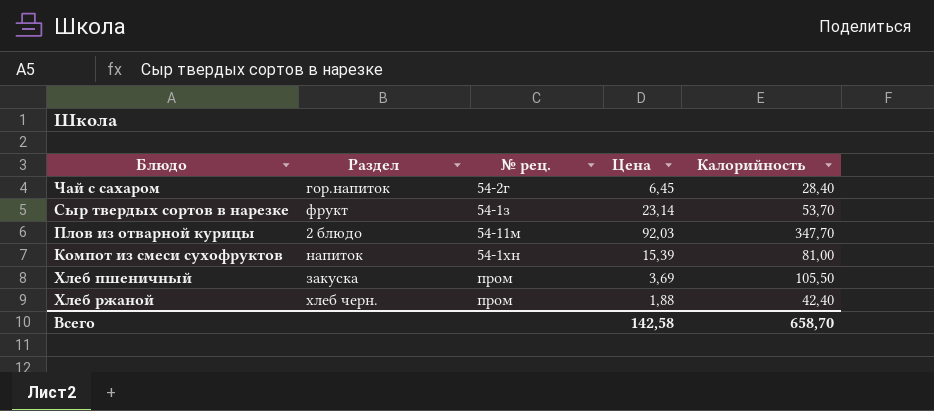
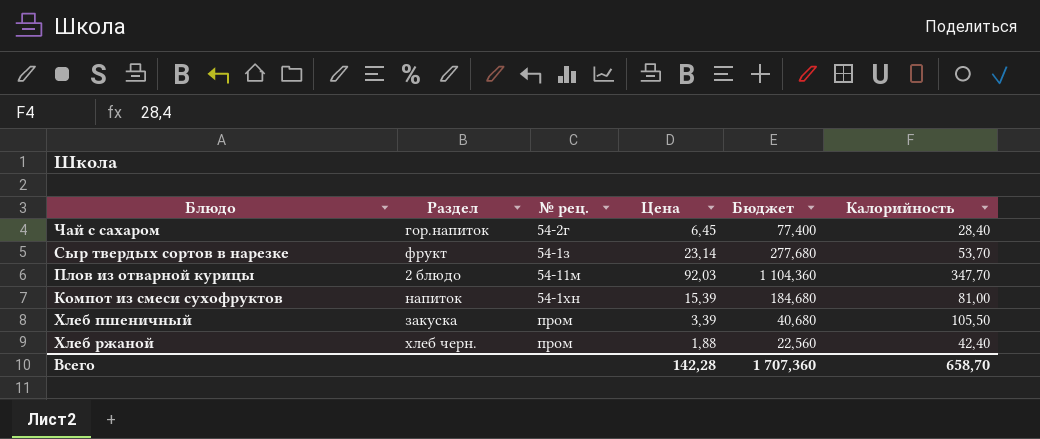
column Бюджет | formula: none -> [Цена] * 12
Хлеб пшеничный | Цена: 3,69 -> 3,39
Всего | Цена: 142,58 -> 142,28

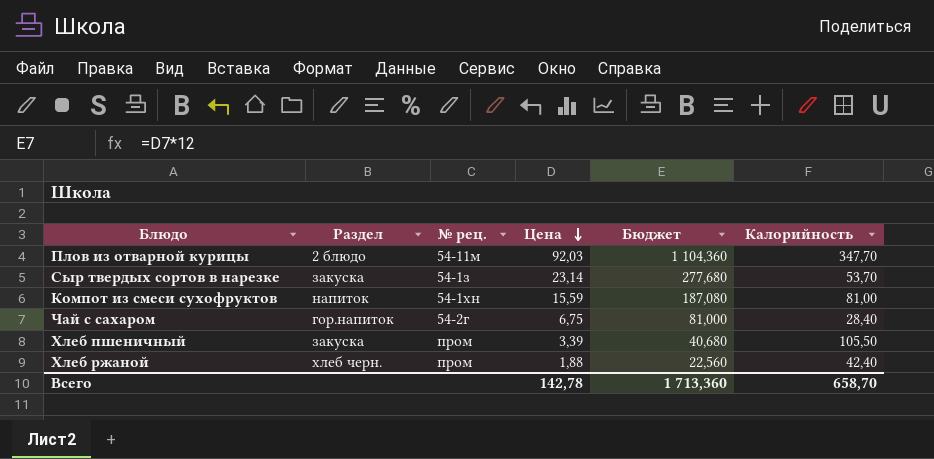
row order: none -> Цена descending
Сыр твердых сортов в нарезке | Раздел: фрукт -> закуска
Компот из смеси сухофруктов | Цена: 15,39 -> 15,59
Компот из смеси сухофруктов | Бюджет: 184,680 -> 187,080
Чай с сахаром | Цена: 6,45 -> 6,75
Чай с сахаром | Бюджет: 77,400 -> 81,000
Всего | Цена: 142,28 -> 142,78
Всего | Бюджет: 1 707,360 -> 1 713,360

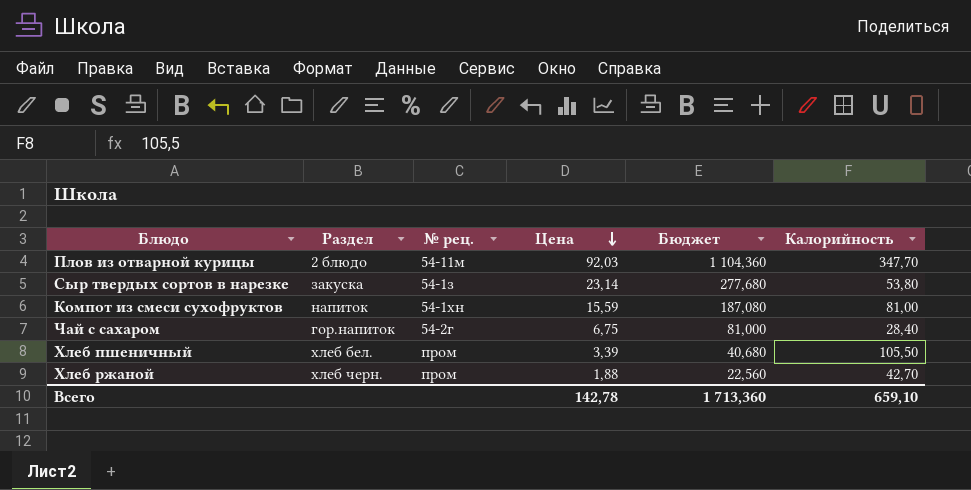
Сыр твердых сортов в нарезке | Калорийность: 53,70 -> 53,80
Хлеб пшеничный | Раздел: закуска -> хлеб бел.
Хлеб ржаной | Калорийность: 42,40 -> 42,70
Всего | Калорийность: 658,70 -> 659,10

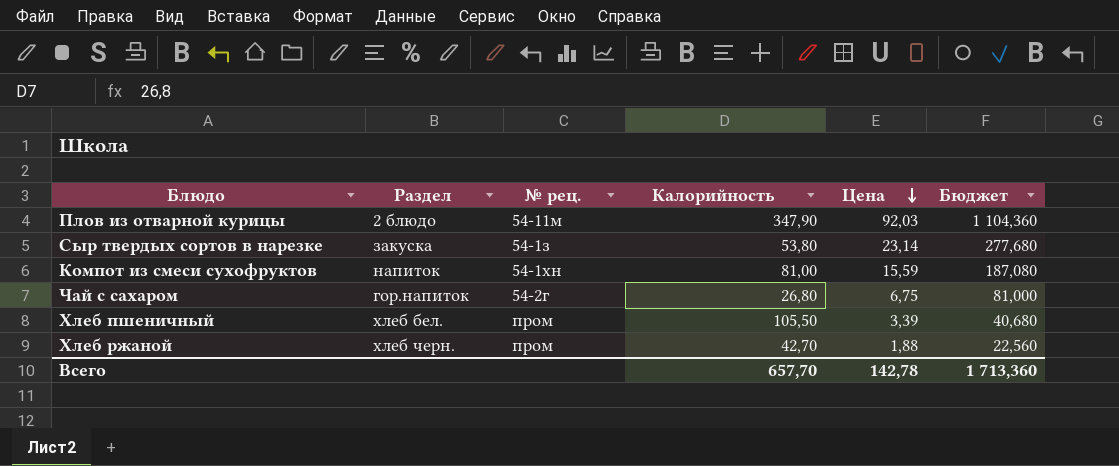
column Калорийность | position: 6 -> 4
Плов из отварной курицы | Калорийность: 347,70 -> 347,90
Чай с сахаром | Калорийность: 28,40 -> 26,80
Всего | Калорийность: 659,10 -> 657,70

